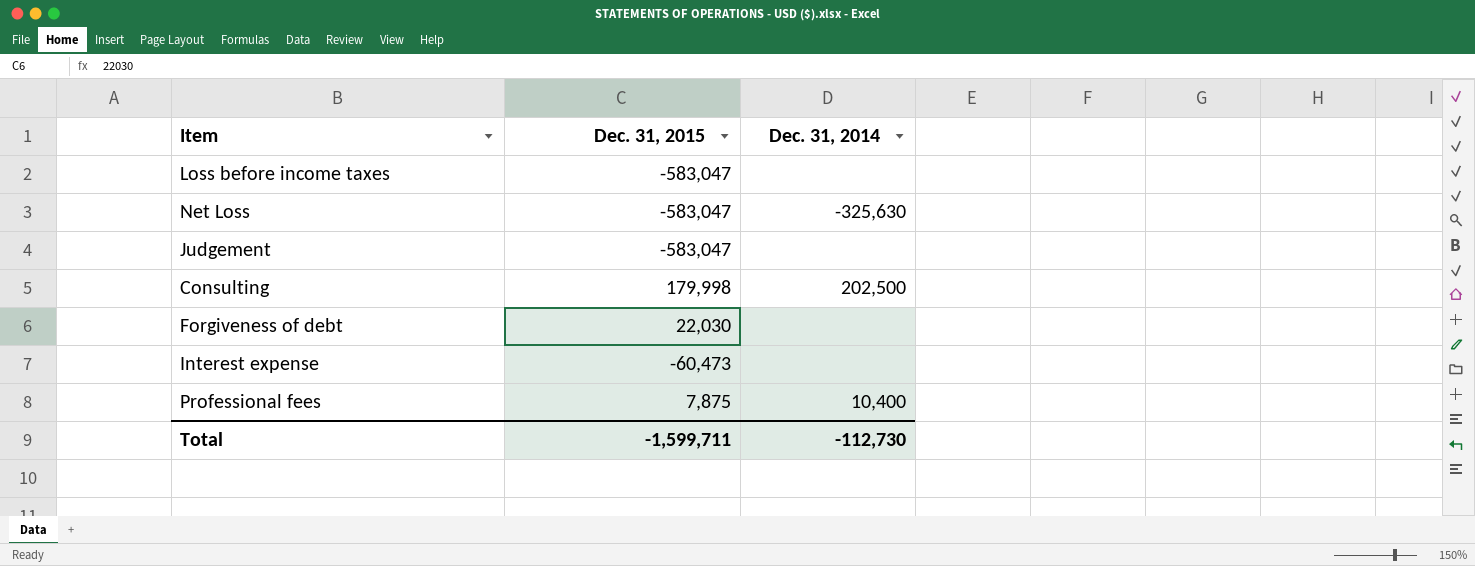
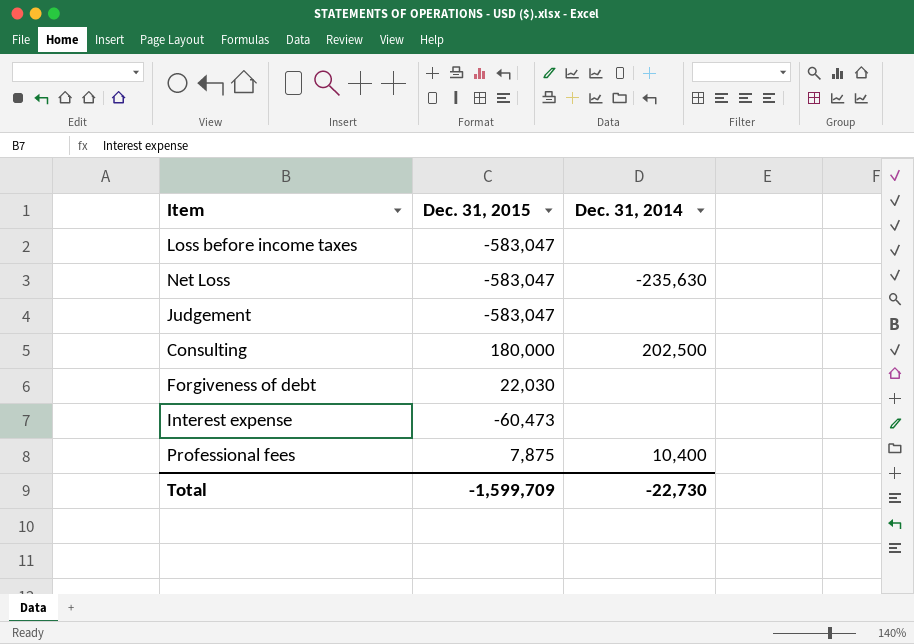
Net Loss | Dec. 31, 2014: -325,630 -> -235,630
Consulting | Dec. 31, 2015: 179,998 -> 180,000
Total | Dec. 31, 2015: -1,599,711 -> -1,599,709
Total | Dec. 31, 2014: -112,730 -> -22,730

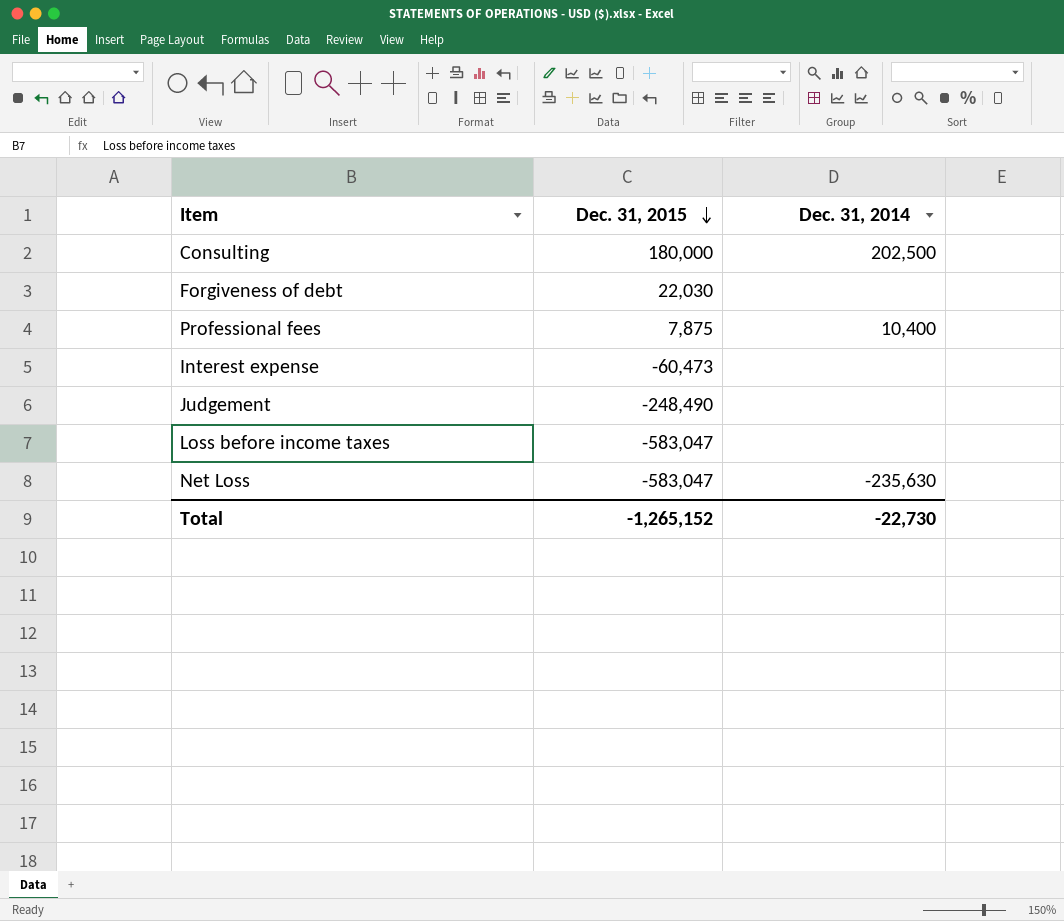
row order: none -> Dec. 31, 2015 descending
Judgement | Dec. 31, 2015: -583,047 -> -248,490
Total | Dec. 31, 2015: -1,599,709 -> -1,265,152

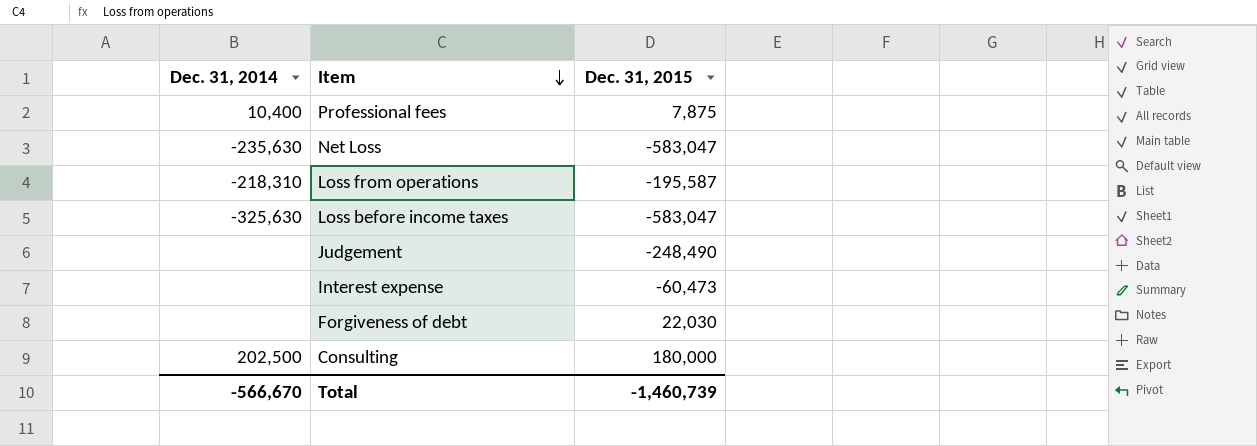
row order: Dec. 31, 2015 descending -> Item descending
column Dec. 31, 2014 | position: 3 -> 1
row Loss from operations: none -> -218,310 | -195,587
Loss before income taxes | Dec. 31, 2014: none -> -325,630
Total | Dec. 31, 2014: -22,730 -> -566,670
Total | Dec. 31, 2015: -1,265,152 -> -1,460,739

